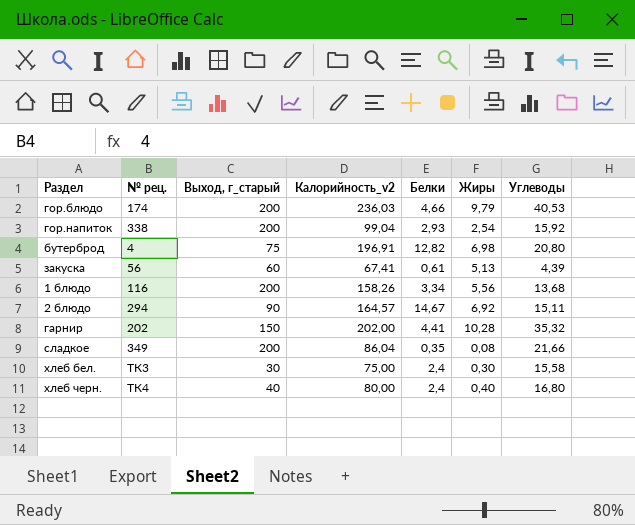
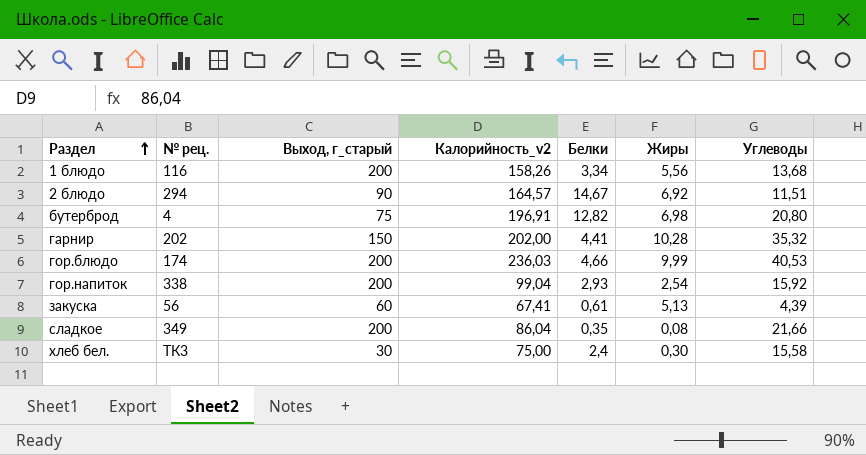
row order: none -> Раздел ascending
row хлеб черн.: ТК4 | 40 | 80,00 | 2,4 | 0,40 | 16,80 -> none
2 блюдо | Углеводы: 15,11 -> 11,51
гор.блюдо | Жиры: 9,79 -> 9,99

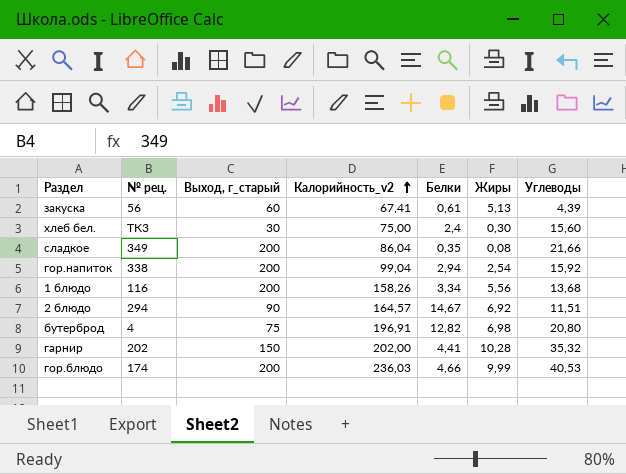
row order: Раздел ascending -> Калорийность_v2 ascending
хлеб бел. | Углеводы: 15,58 -> 15,60
гор.напиток | Белки: 2,93 -> 2,94

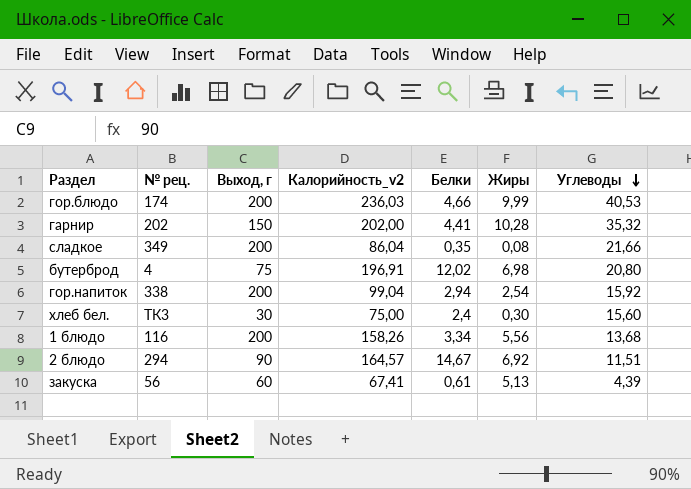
row order: Калорийность_v2 ascending -> Углеводы descending
column name: Выход, г_старый -> Выход, г
бутерброд | Белки: 12,82 -> 12,02

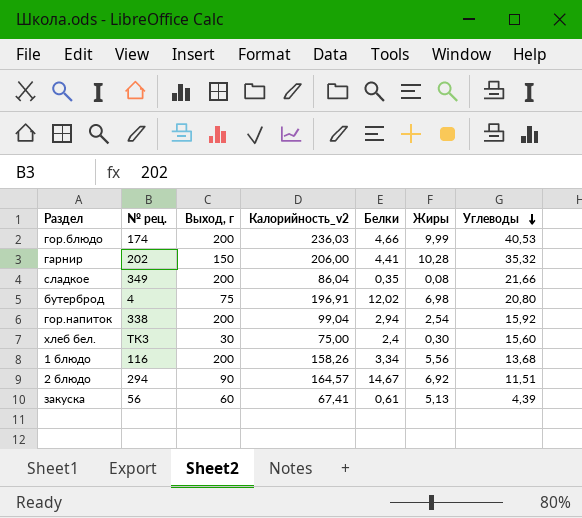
гарнир | Калорийность_v2: 202,00 -> 206,00

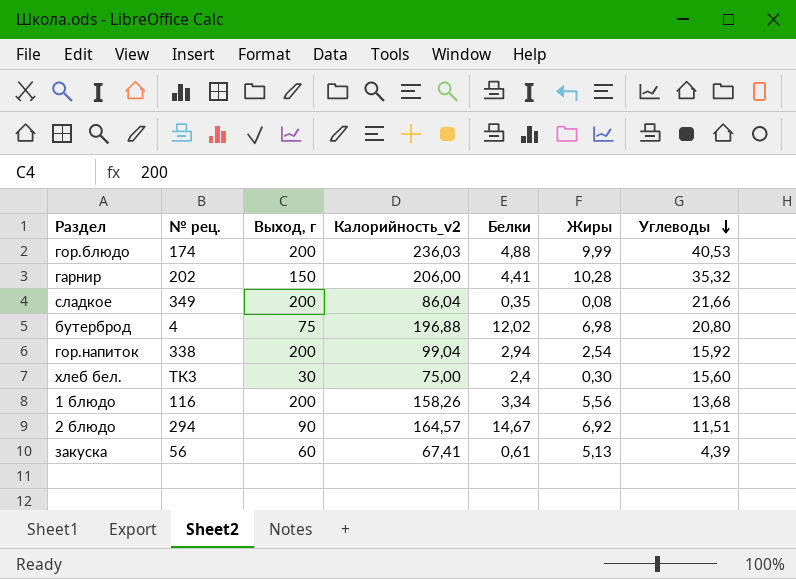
гор.блюдо | Белки: 4,66 -> 4,88
бутерброд | Калорийность_v2: 196,91 -> 196,88

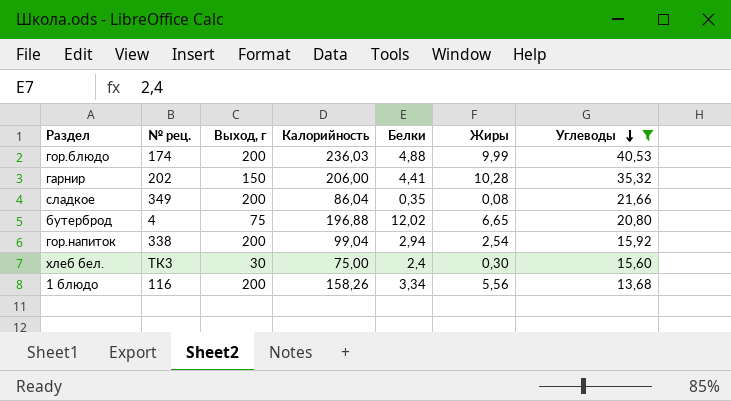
filter: none -> Углеводы >= 13,68
column name: Калорийность_v2 -> Калорийность
бутерброд | Жиры: 6,98 -> 6,65

